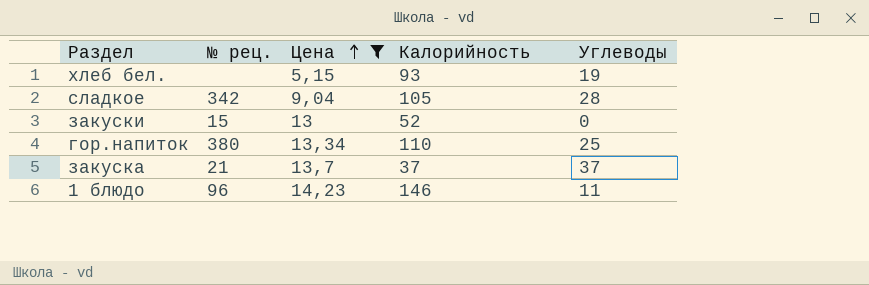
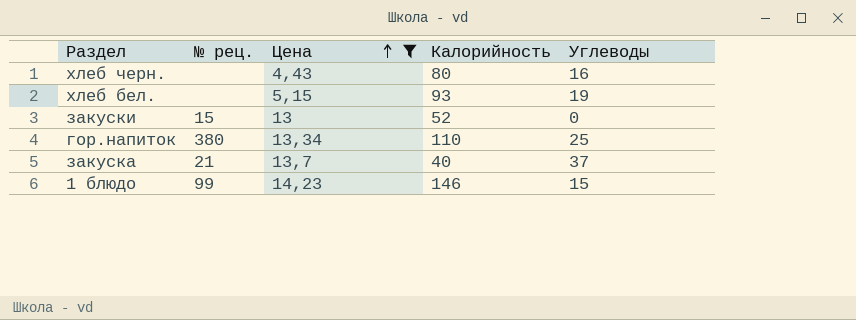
row сладкое: 342 | 9,04 | 105 | 28 -> none
row хлеб черн.: none -> none | 4,43 | 80 | 16
закуска | Калорийность: 37 -> 40
1 блюдо | № рец.: 96 -> 99
1 блюдо | Углеводы: 11 -> 15

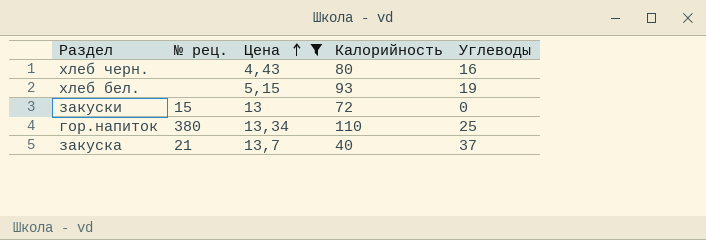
row 1 блюдо: 99 | 14,23 | 146 | 15 -> none
закуски | Калорийность: 52 -> 72

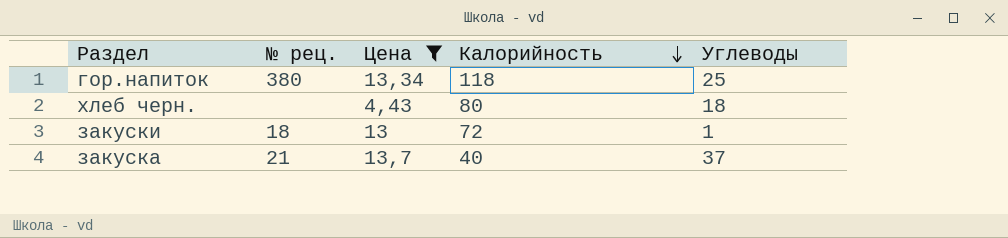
row order: Цена ascending -> Калорийность descending
row хлеб бел.: none | 5,15 | 93 | 19 -> none
гор.напиток | Калорийность: 110 -> 118
хлеб черн. | Углеводы: 16 -> 18
закуски | № рец.: 15 -> 18
закуски | Углеводы: 0 -> 1

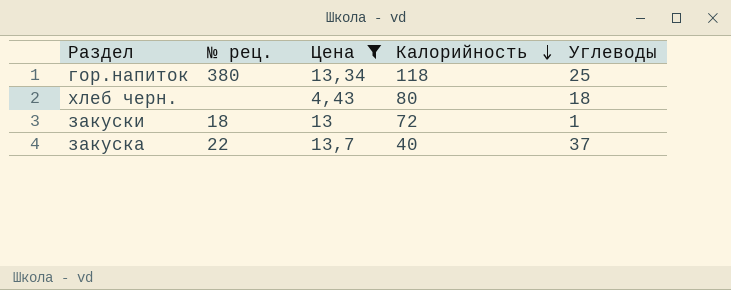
закуска | № рец.: 21 -> 22

